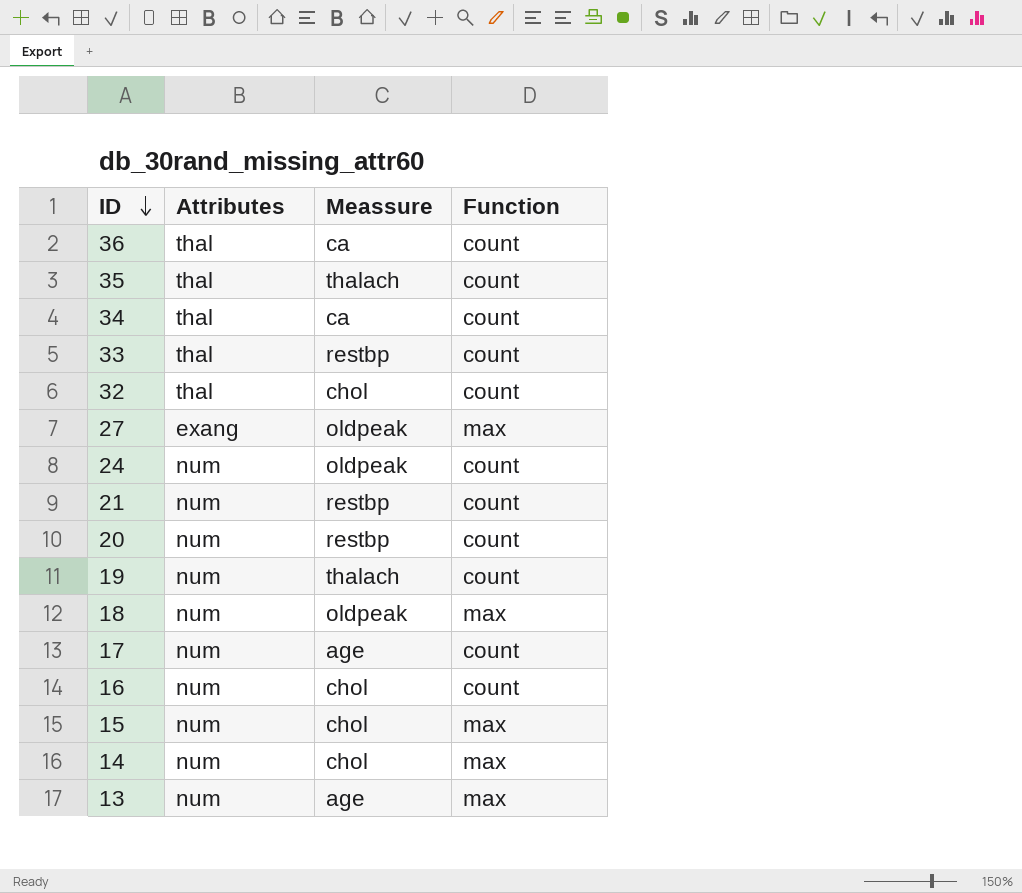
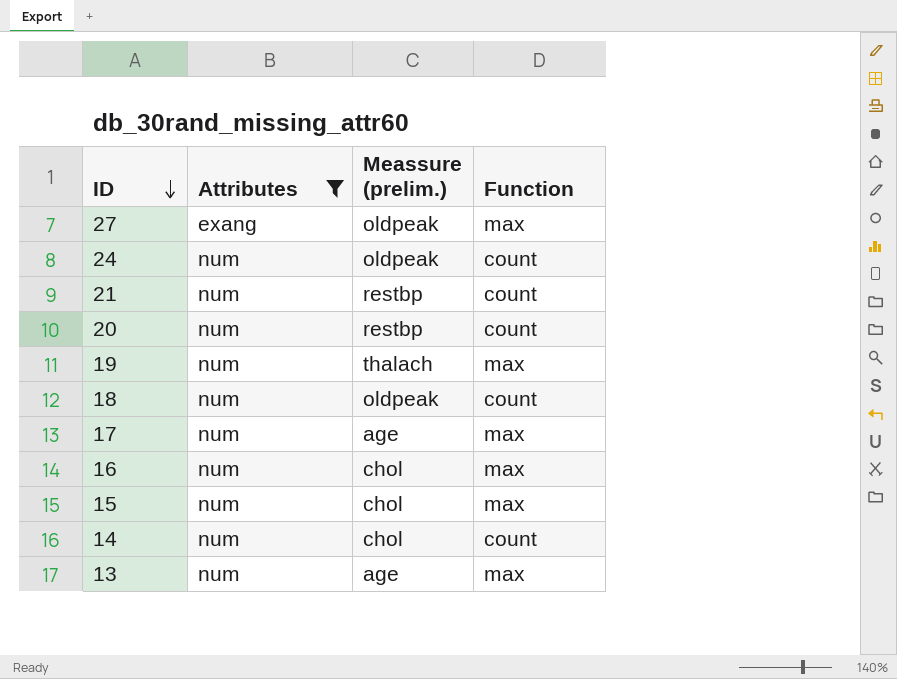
filter: none -> Attributes != thal
column name: Meassure -> Meassure (prelim.)
19 | Function: count -> max
18 | Function: max -> count
17 | Function: count -> max
16 | Function: count -> max
14 | Function: max -> count

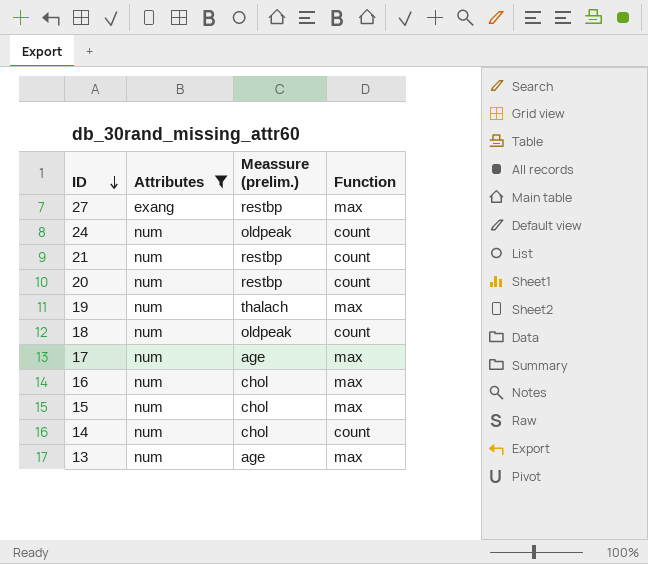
27 | Meassure (prelim.): oldpeak -> restbp

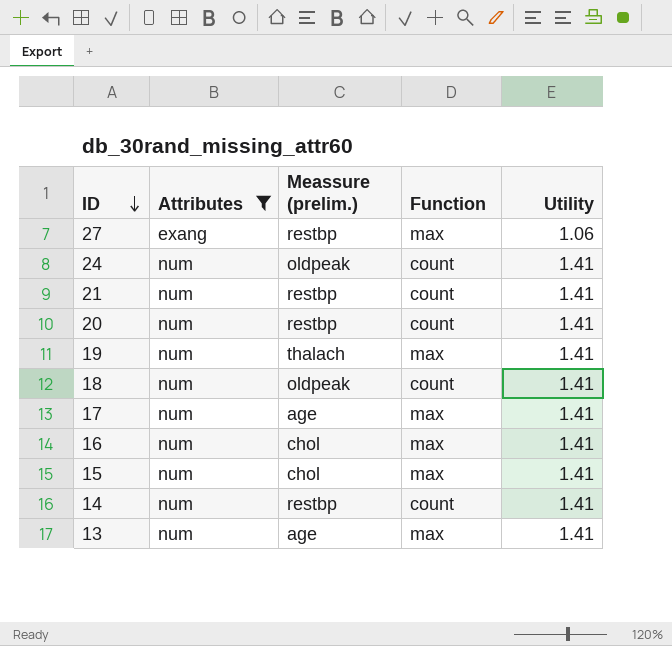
column Utility | position: none -> 5
14 | Meassure (prelim.): chol -> restbp

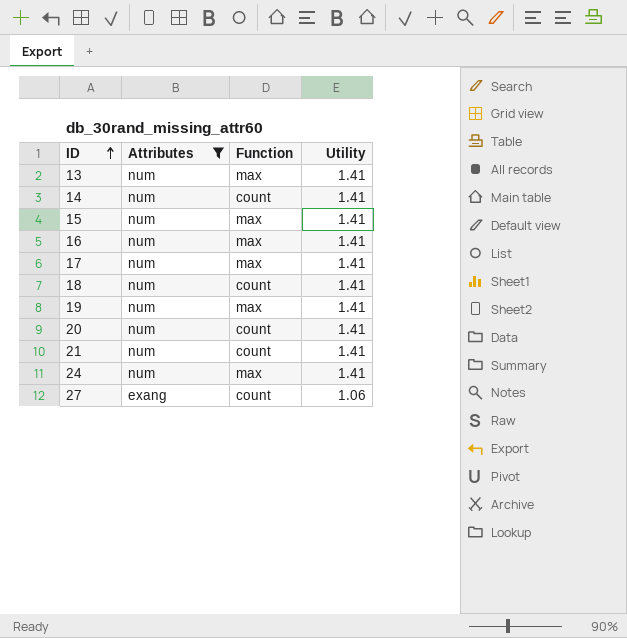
row order: ID descending -> ID ascending
column Meassure (prelim.) | position: 3 -> none
24 | Function: count -> max
27 | Function: max -> count

